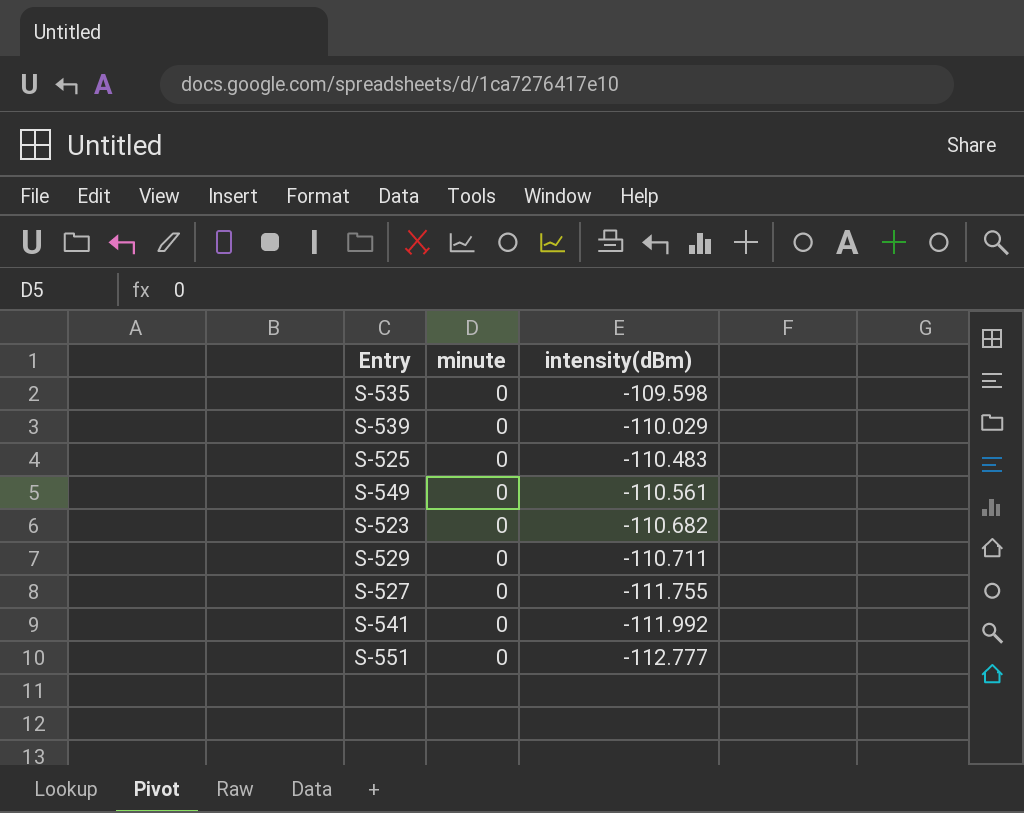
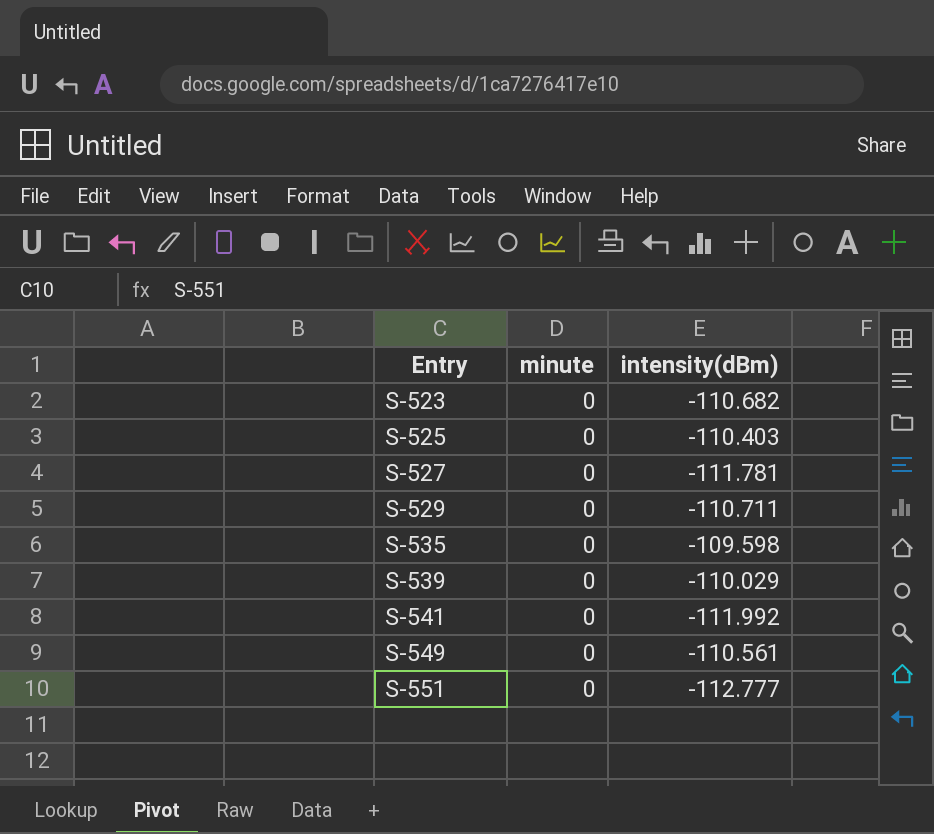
row order: intensity(dBm) descending -> Entry ascending
S-525 | intensity(dBm): -110.483 -> -110.403
S-527 | intensity(dBm): -111.755 -> -111.781

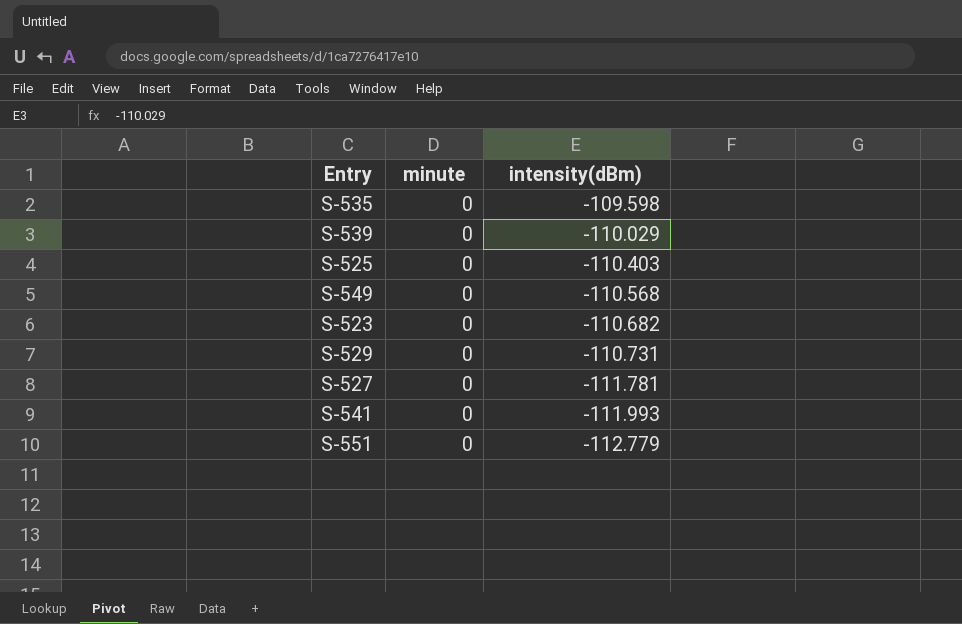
row order: Entry ascending -> intensity(dBm) descending
S-549 | intensity(dBm): -110.561 -> -110.568
S-529 | intensity(dBm): -110.711 -> -110.731
S-541 | intensity(dBm): -111.992 -> -111.993
S-551 | intensity(dBm): -112.777 -> -112.779

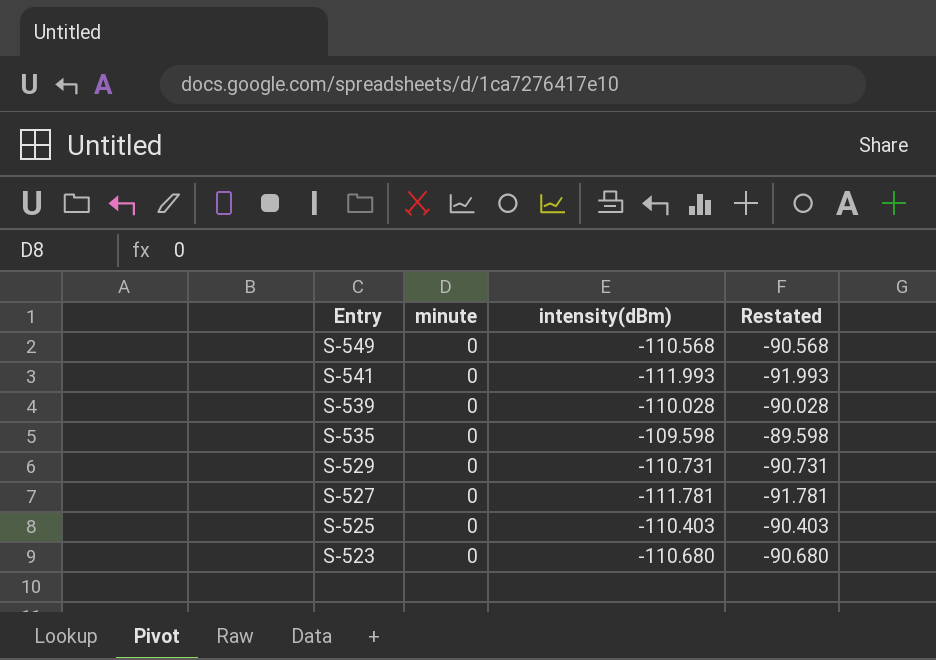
row order: intensity(dBm) descending -> Entry descending
column Restated | formula: none -> [intensity(dBm)] + 20
row S-551: 0 | -112.779 -> none
S-539 | intensity(dBm): -110.029 -> -110.028
S-523 | intensity(dBm): -110.682 -> -110.680

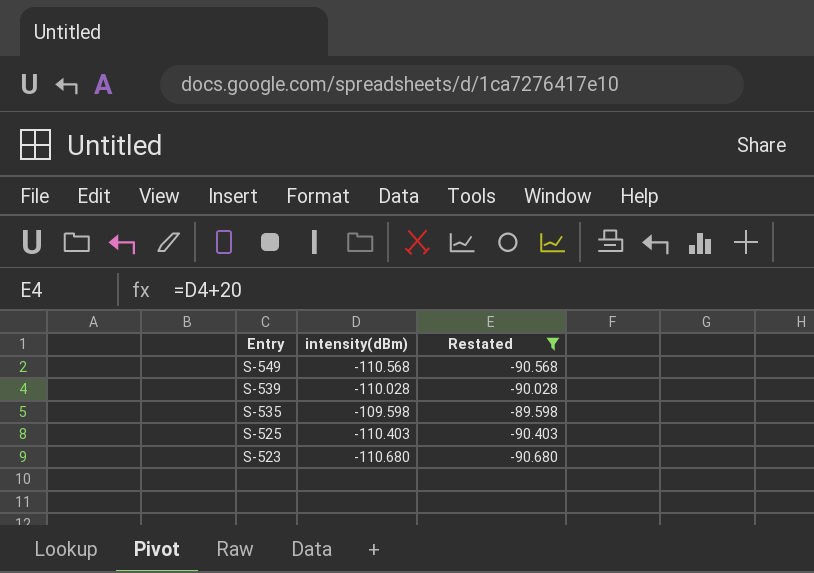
filter: none -> Restated >= -90.680
column minute | position: 2 -> none

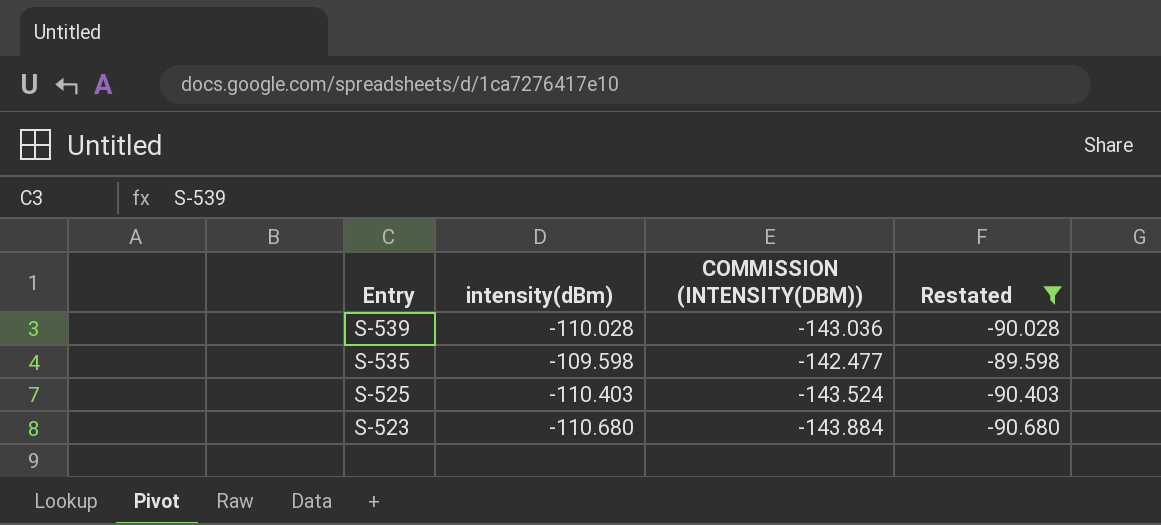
column COMMISSION (INTENSITY(DBM)) | formula: none -> [intensity(dBm)] * 1.3
row S-549: -110.568 | -90.568 -> none

